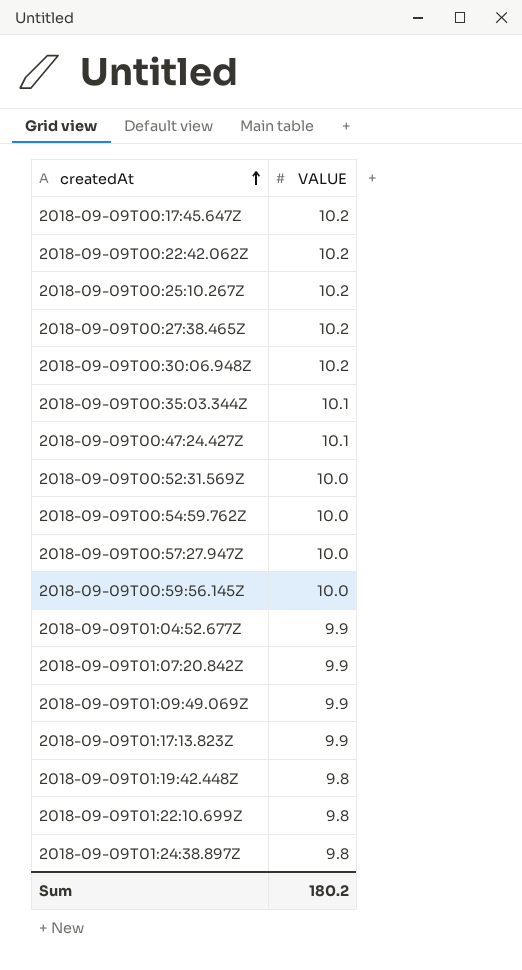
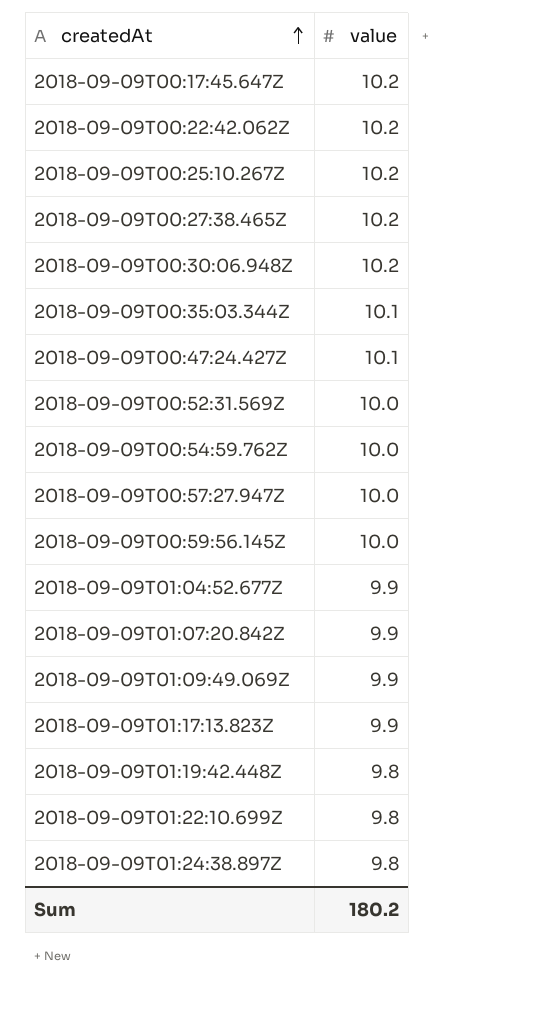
column name: VALUE -> value

